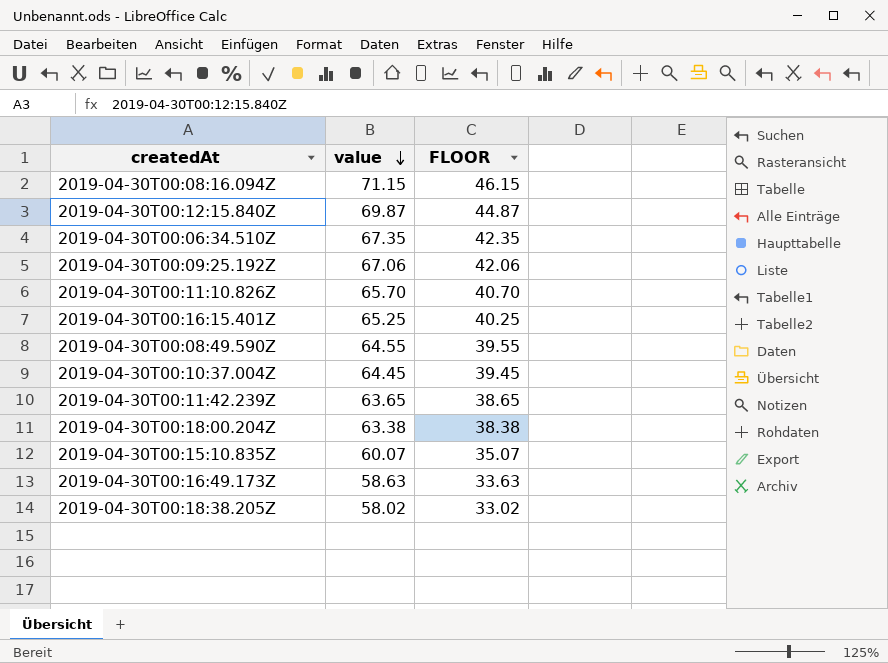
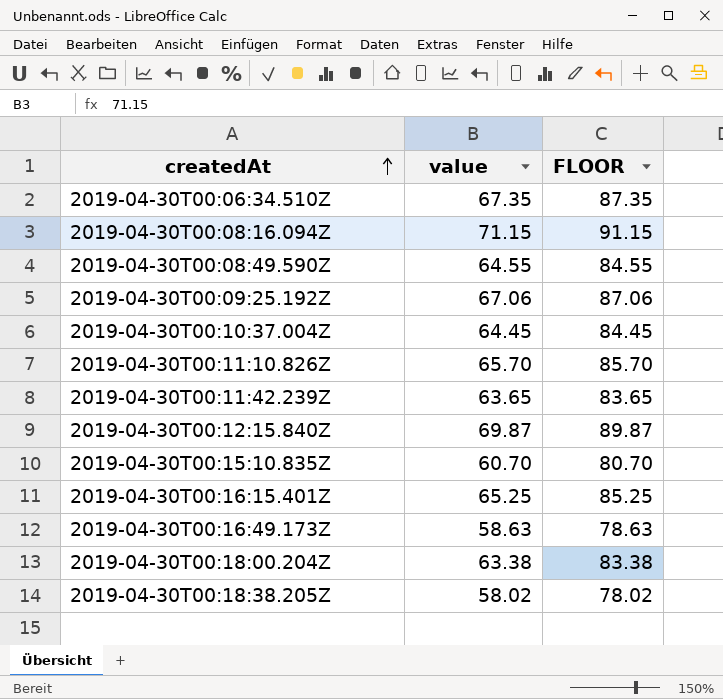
row order: value descending -> createdAt ascending
column FLOOR | formula: [value] - 25 -> [value] + 20
2019-04-30T00:15:10.835Z | value: 60.07 -> 60.70

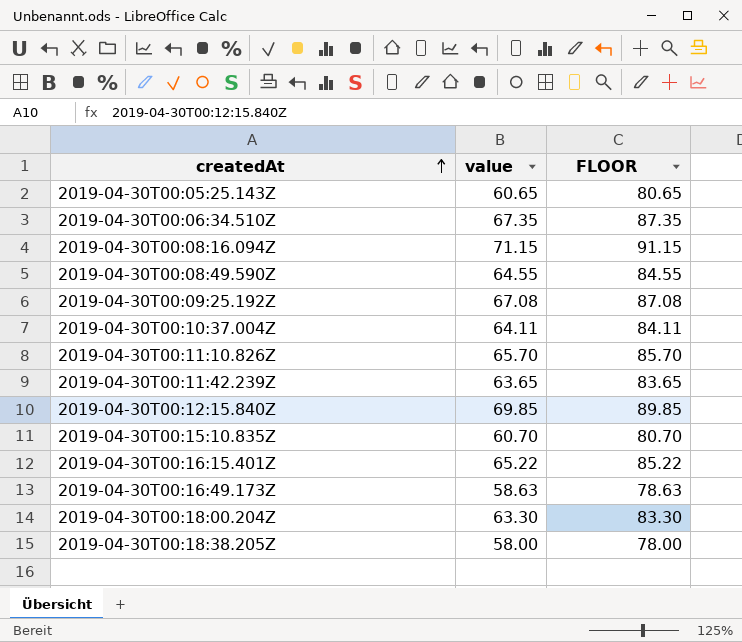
row 2019-04-30T00:05:25.143Z: none -> 60.65 | 80.65
2019-04-30T00:09:25.192Z | value: 67.06 -> 67.08
2019-04-30T00:09:25.192Z | FLOOR: 87.06 -> 87.08
2019-04-30T00:10:37.004Z | value: 64.45 -> 64.11
2019-04-30T00:10:37.004Z | FLOOR: 84.45 -> 84.11
2019-04-30T00:12:15.840Z | value: 69.87 -> 69.85
2019-04-30T00:12:15.840Z | FLOOR: 89.87 -> 89.85
2019-04-30T00:16:15.401Z | value: 65.25 -> 65.22
2019-04-30T00:16:15.401Z | FLOOR: 85.25 -> 85.22
2019-04-30T00:18:00.204Z | value: 63.38 -> 63.30
2019-04-30T00:18:00.204Z | FLOOR: 83.38 -> 83.30
2019-04-30T00:18:38.205Z | value: 58.02 -> 58.00
2019-04-30T00:18:38.205Z | FLOOR: 78.02 -> 78.00

